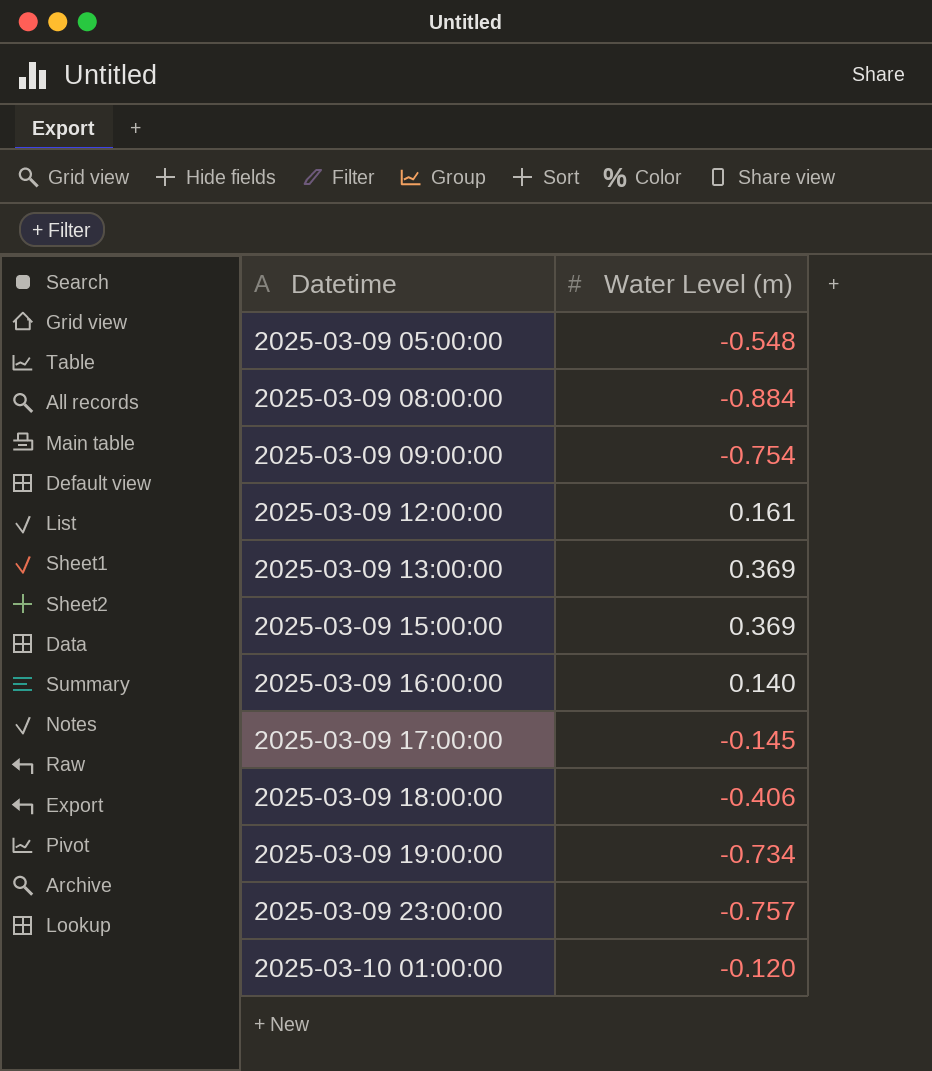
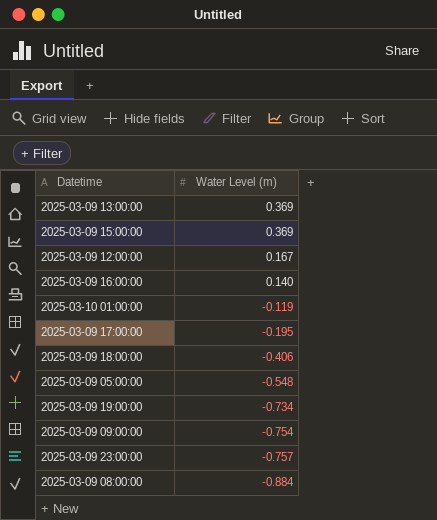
row order: Datetime ascending -> Water Level (m) descending
2025-03-09 12:00:00 | Water Level (m): 0.161 -> 0.167
2025-03-10 01:00:00 | Water Level (m): -0.120 -> -0.119
2025-03-09 17:00:00 | Water Level (m): -0.145 -> -0.195

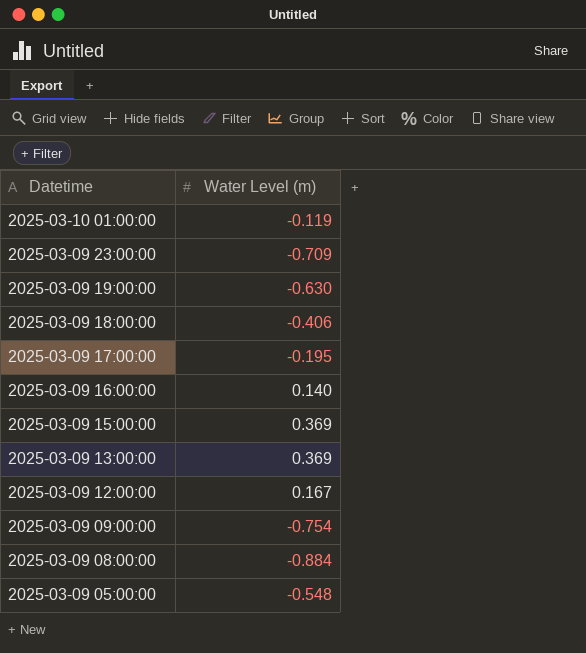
row order: Water Level (m) descending -> Datetime descending
2025-03-09 23:00:00 | Water Level (m): -0.757 -> -0.709
2025-03-09 19:00:00 | Water Level (m): -0.734 -> -0.630

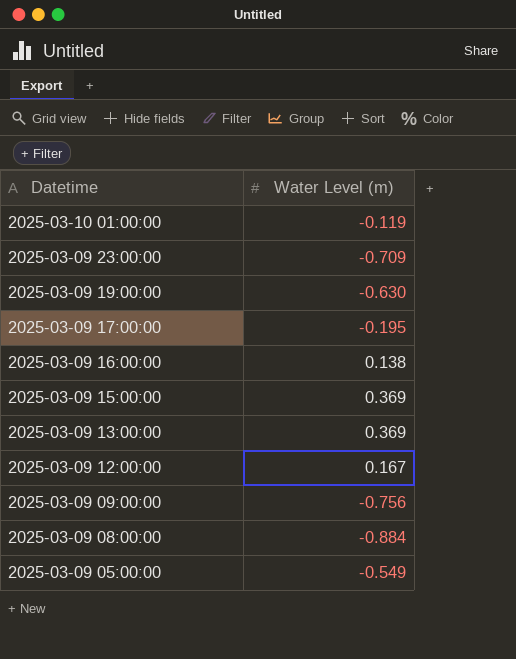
row 2025-03-09 18:00:00: -0.406 -> none
2025-03-09 16:00:00 | Water Level (m): 0.140 -> 0.138
2025-03-09 09:00:00 | Water Level (m): -0.754 -> -0.756
2025-03-09 05:00:00 | Water Level (m): -0.548 -> -0.549

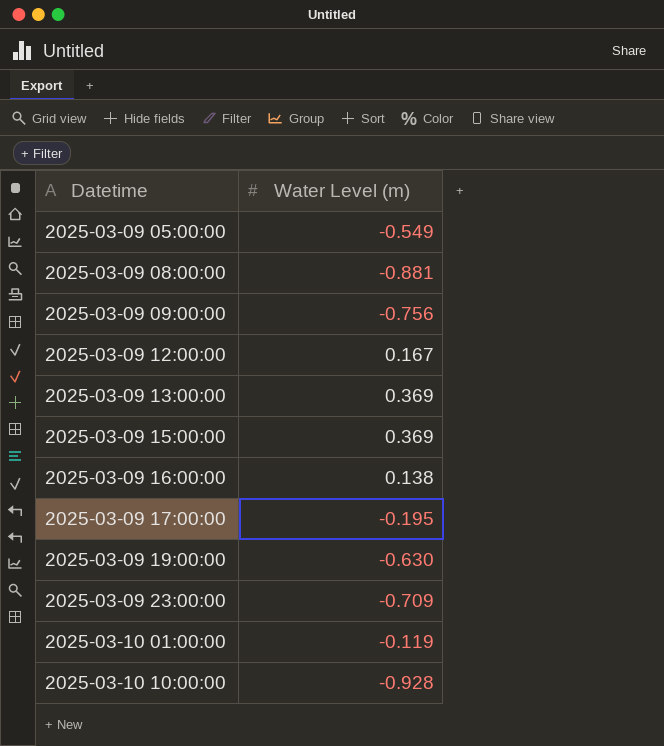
row order: Datetime descending -> Datetime ascending
2025-03-09 08:00:00 | Water Level (m): -0.884 -> -0.881
row 2025-03-10 10:00:00: none -> -0.928

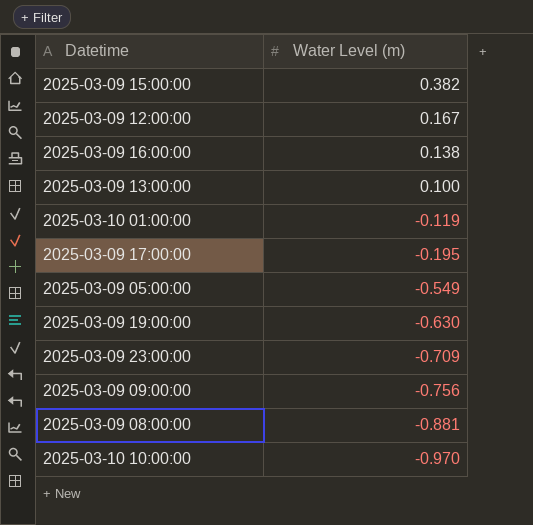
row order: Datetime ascending -> Water Level (m) descending
2025-03-09 15:00:00 | Water Level (m): 0.369 -> 0.382
2025-03-09 13:00:00 | Water Level (m): 0.369 -> 0.100
2025-03-10 10:00:00 | Water Level (m): -0.928 -> -0.970

